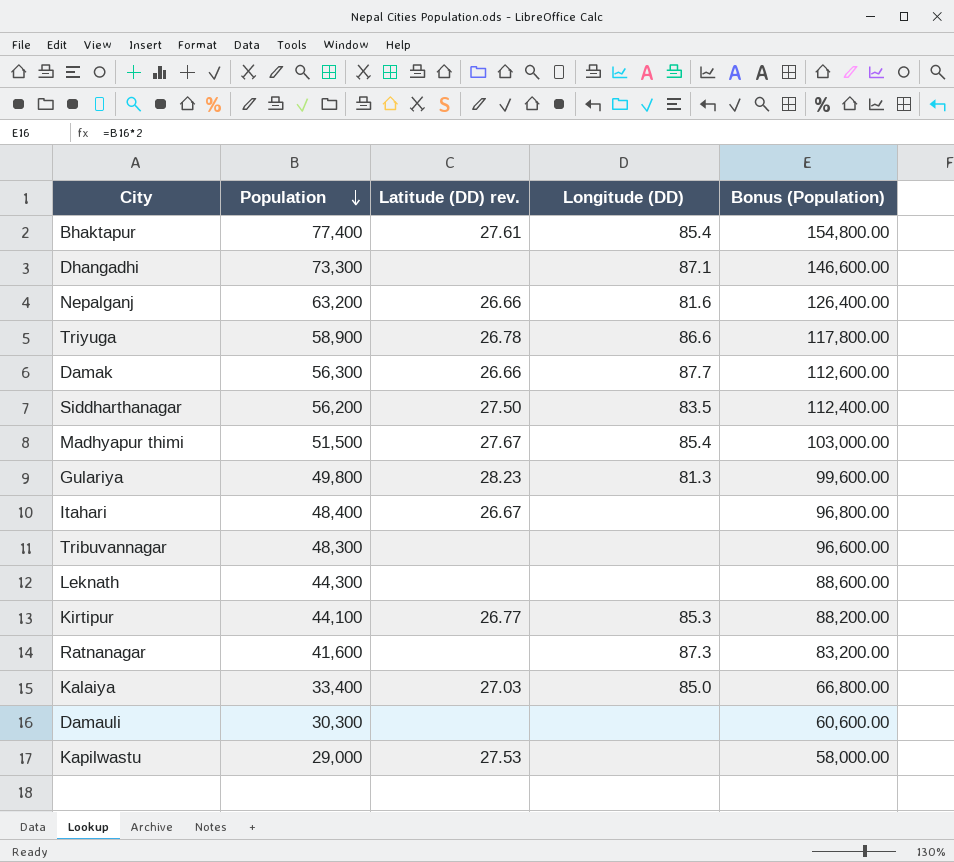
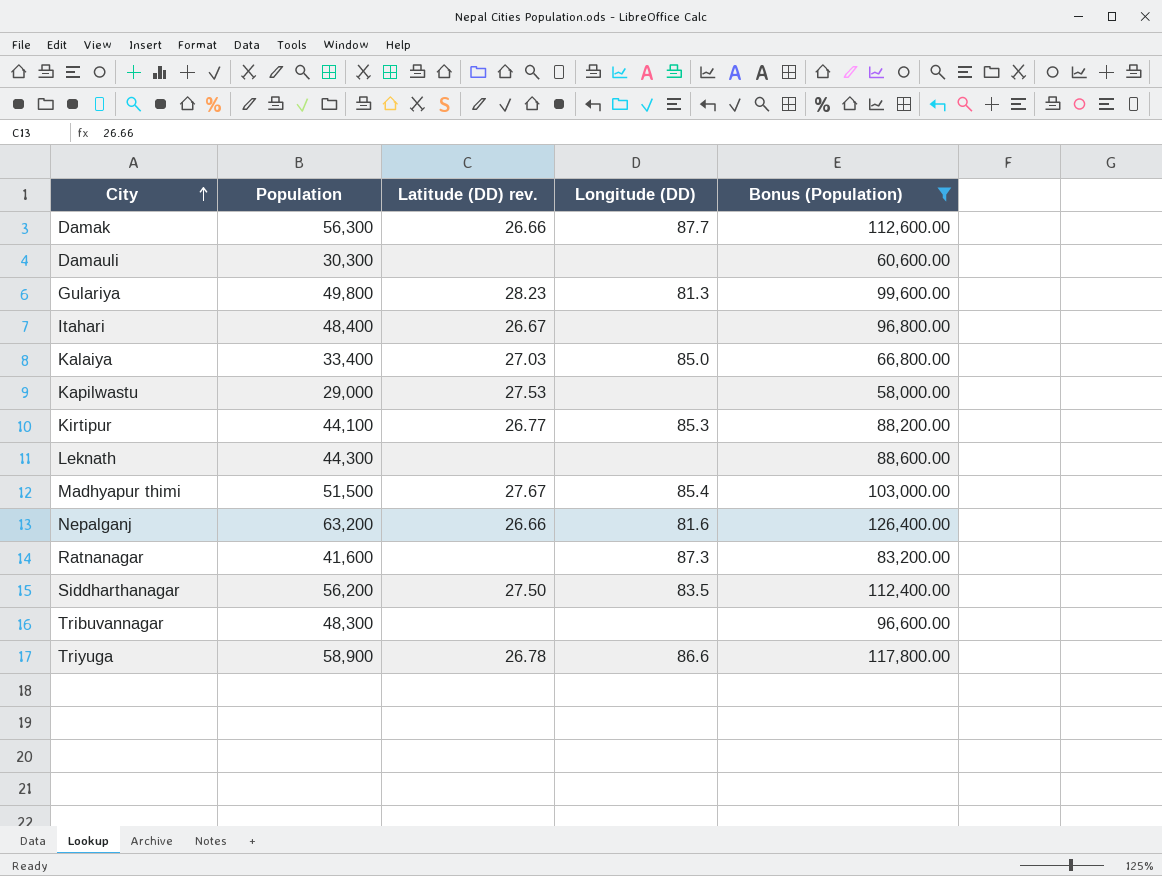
filter: none -> Bonus (Population) <= 126,400.00
row order: Population descending -> City ascending

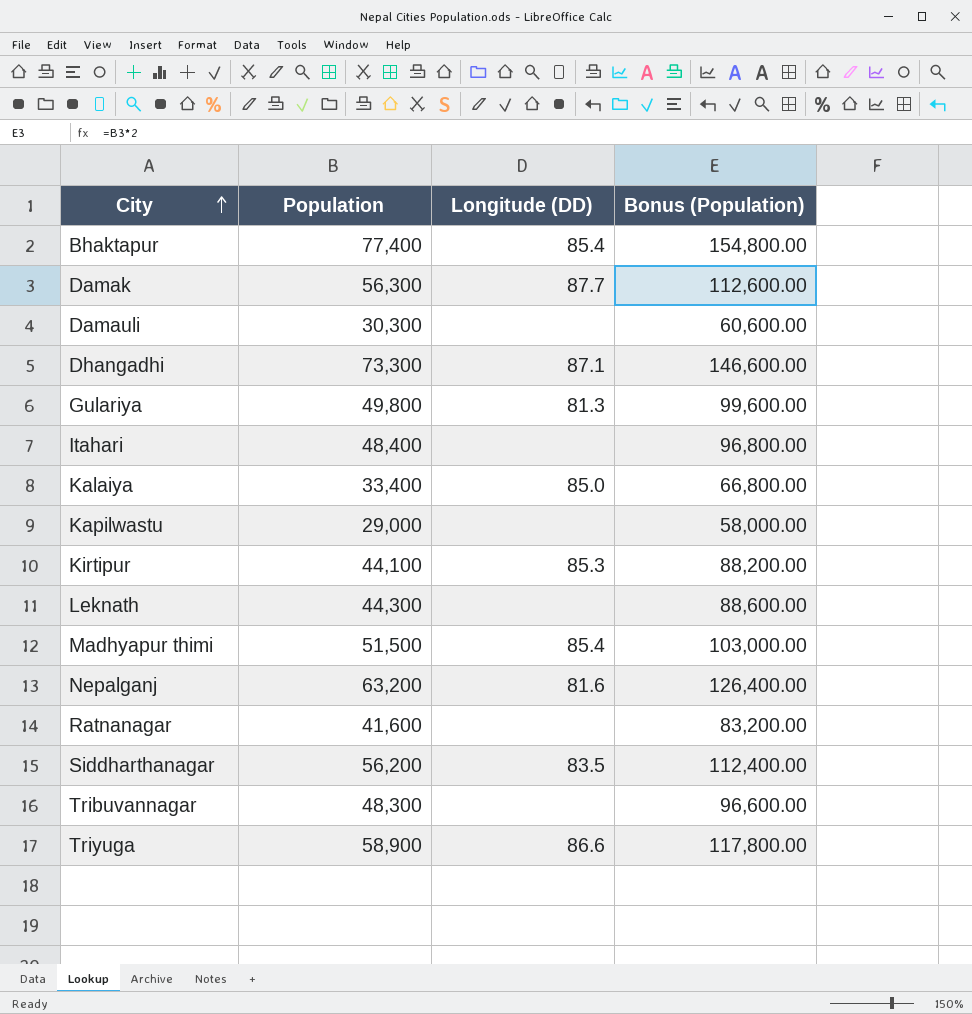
filter: Bonus (Population) <= 126,400.00 -> none
column Latitude (DD) rev. | position: 3 -> none
Ratnanagar | Longitude (DD): 87.3 -> none

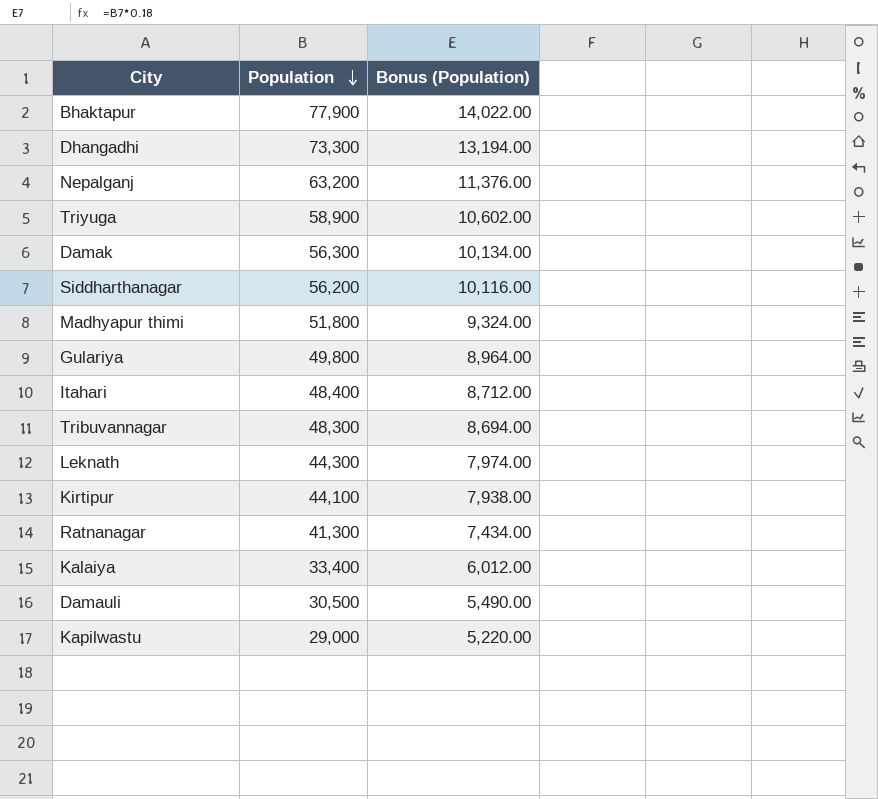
row order: City ascending -> Population descending
column Longitude (DD) | position: 3 -> none
column Bonus (Population) | formula: [Population] * 2 -> [Population] * 0.18
Bhaktapur | Population: 77,400 -> 77,900
Madhyapur thimi | Population: 51,500 -> 51,800
Ratnanagar | Population: 41,600 -> 41,300
Damauli | Population: 30,300 -> 30,500

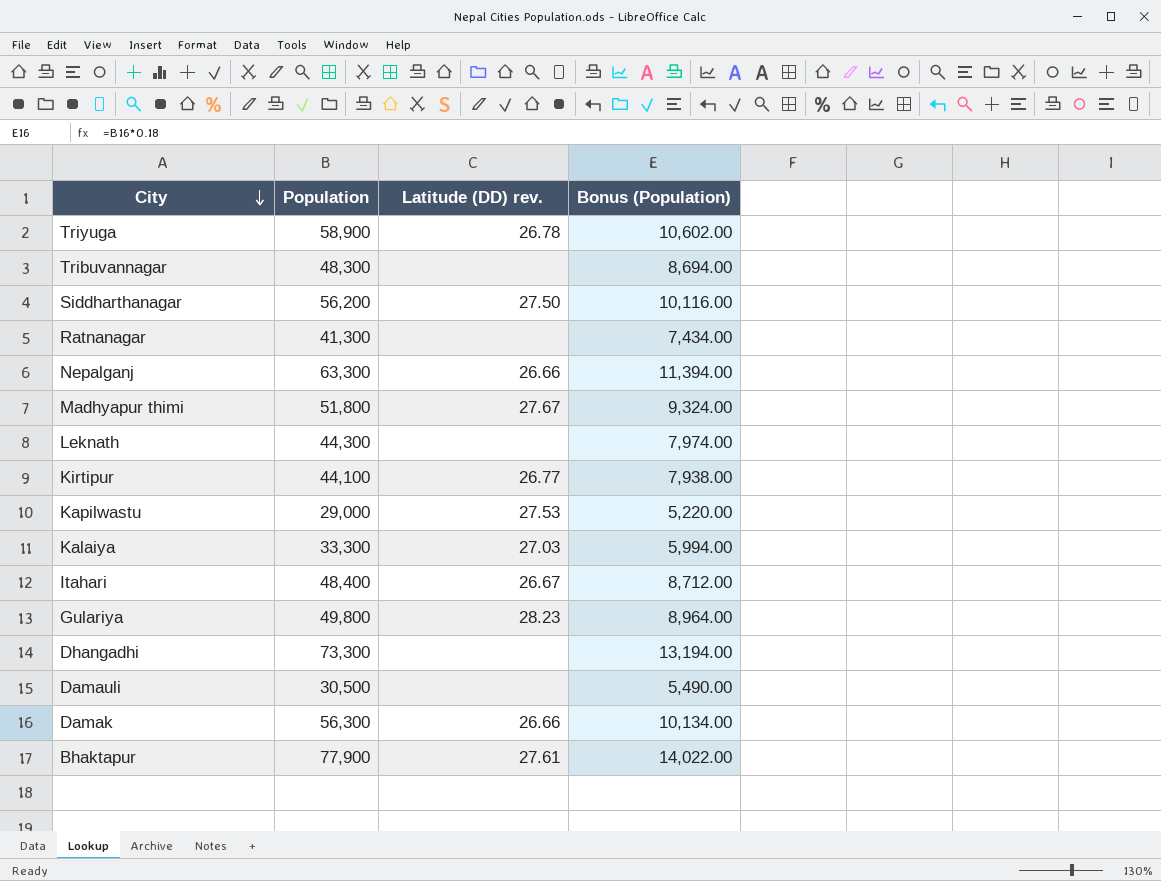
row order: Population descending -> City descending
column Latitude (DD) rev. | position: none -> 3
Nepalganj | Population: 63,200 -> 63,300
Nepalganj | Bonus (Population): 11,376.00 -> 11,394.00
Kalaiya | Population: 33,400 -> 33,300
Kalaiya | Bonus (Population): 6,012.00 -> 5,994.00

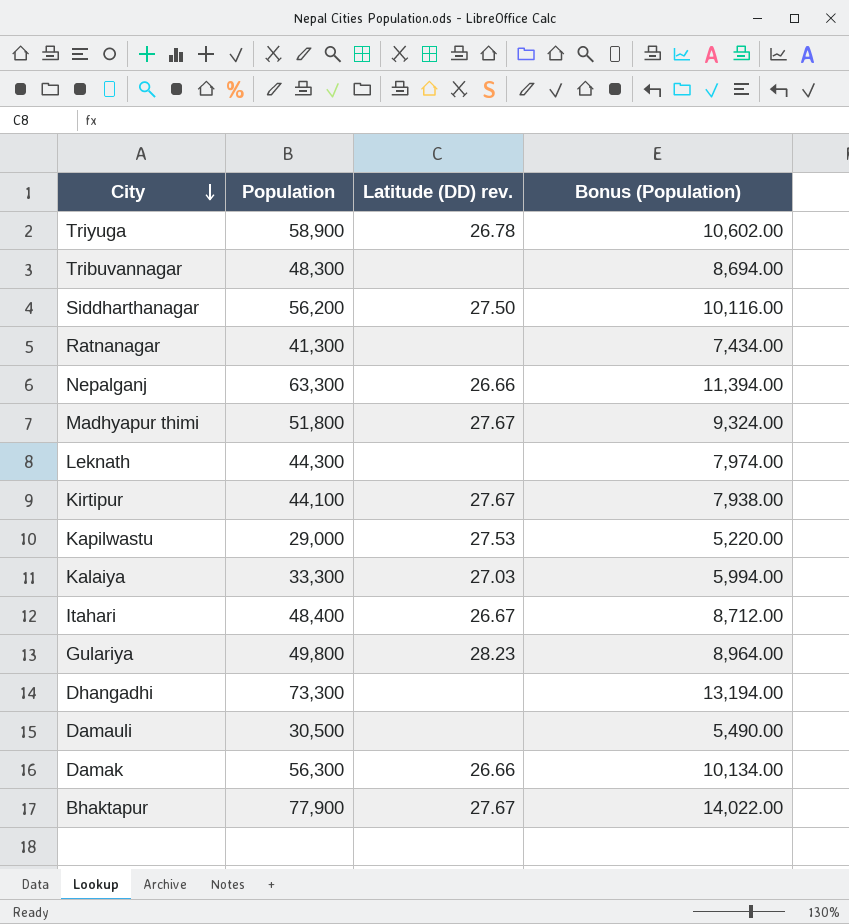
Kirtipur | Latitude (DD) rev.: 26.77 -> 27.67
Bhaktapur | Latitude (DD) rev.: 27.61 -> 27.67

